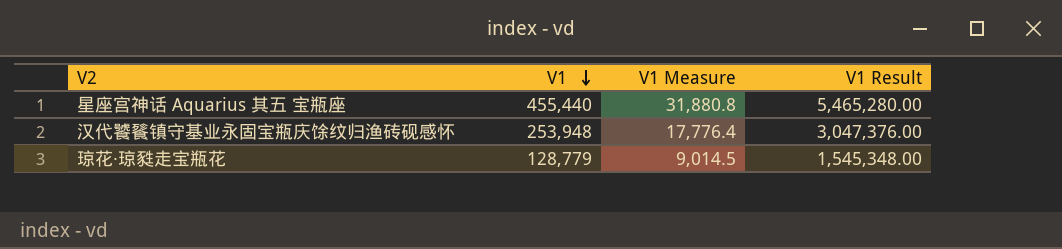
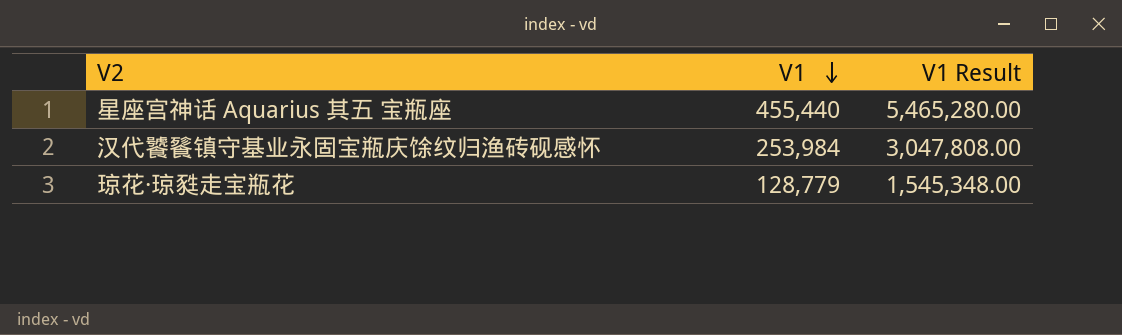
column V1 Measure | formula: [V1] * 0.07 -> none
汉代饕餮镇守基业永固宝瓶庆馀纹归渔砖砚感怀 | V1: 253,948 -> 253,984
汉代饕餮镇守基业永固宝瓶庆馀纹归渔砖砚感怀 | V1 Result: 3,047,376.00 -> 3,047,808.00

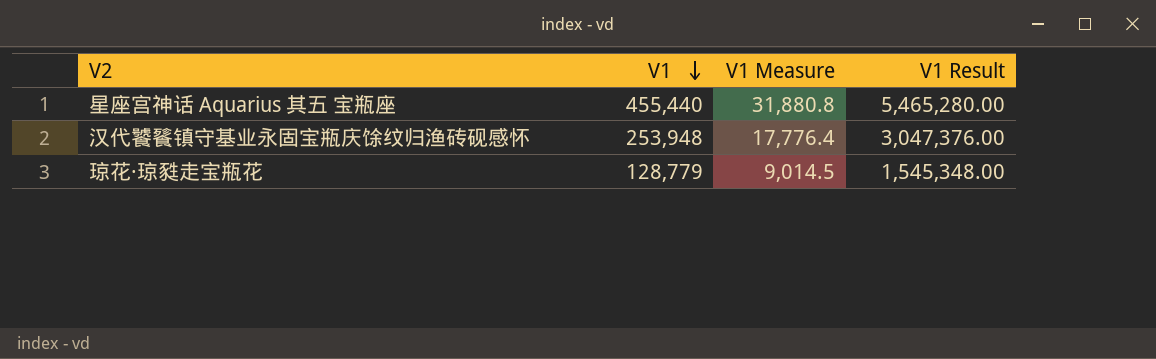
column V1 Measure | formula: none -> [V1] * 0.07
汉代饕餮镇守基业永固宝瓶庆馀纹归渔砖砚感怀 | V1: 253,984 -> 253,948
汉代饕餮镇守基业永固宝瓶庆馀纹归渔砖砚感怀 | V1 Result: 3,047,808.00 -> 3,047,376.00

